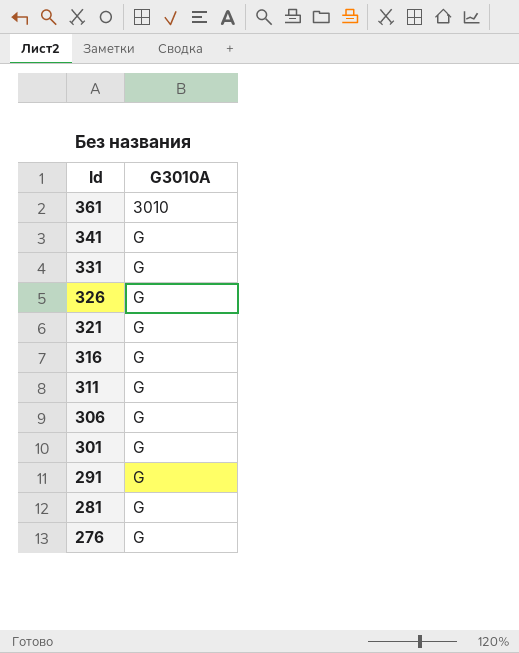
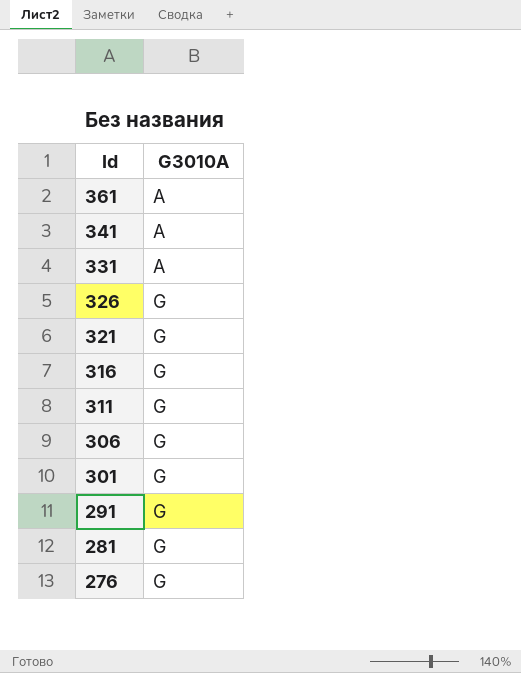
361 | G3010A: 3010 -> A
341 | G3010A: G -> A
331 | G3010A: G -> A

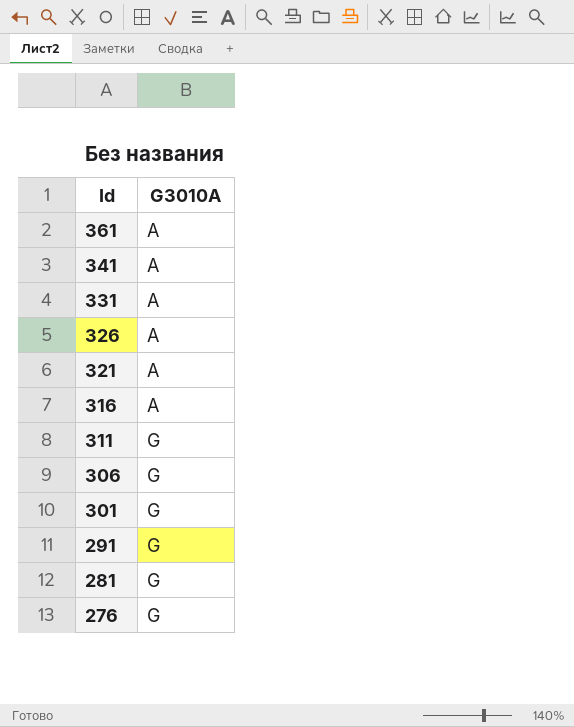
326 | G3010A: G -> A
321 | G3010A: G -> A
316 | G3010A: G -> A

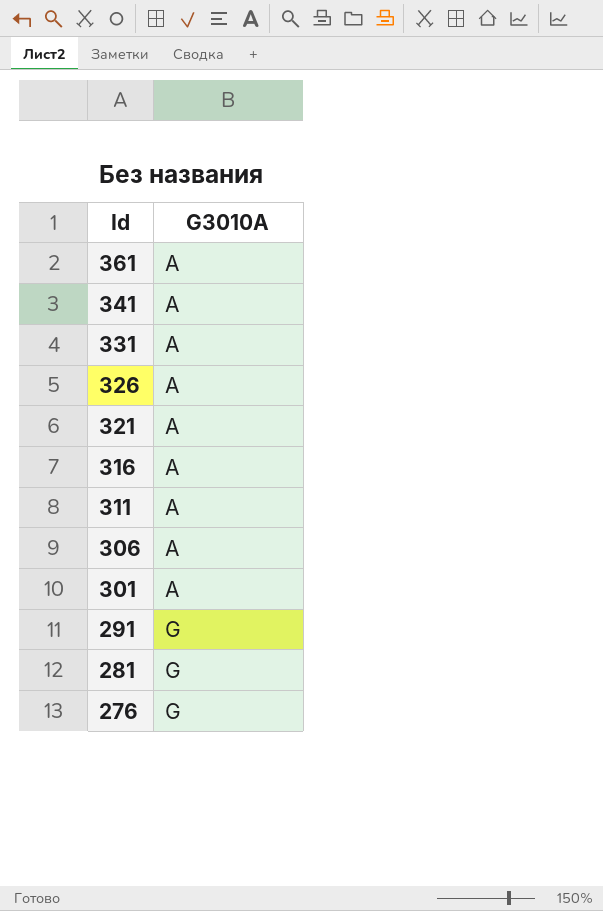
311 | G3010A: G -> A
306 | G3010A: G -> A
301 | G3010A: G -> A

